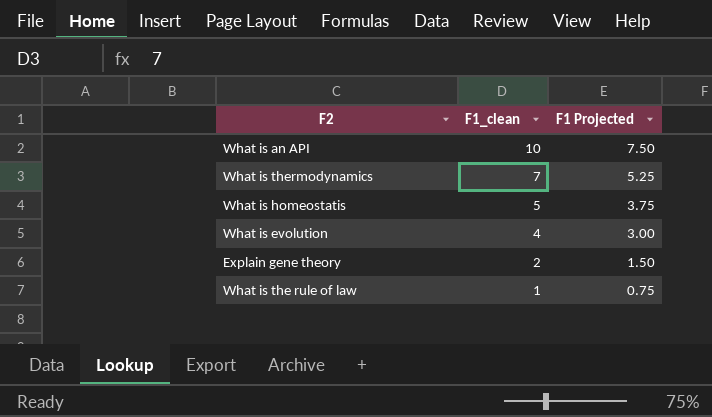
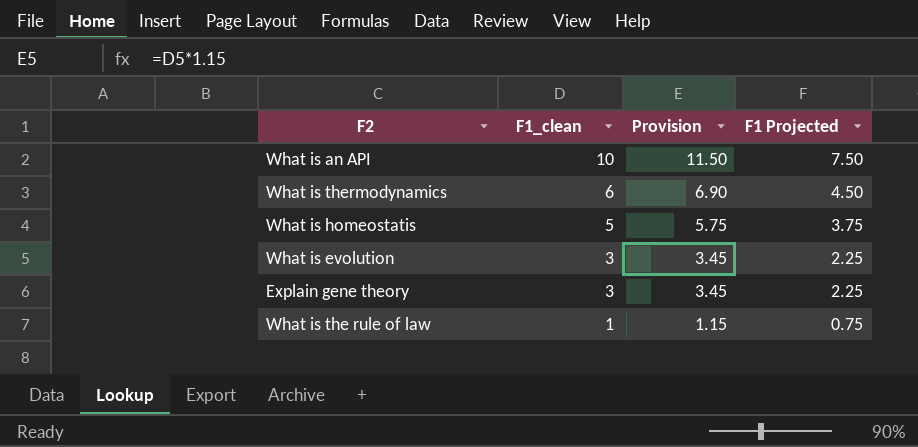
column Provision | formula: none -> [F1_clean] * 1.15
What is thermodynamics | F1_clean: 7 -> 6
What is thermodynamics | F1 Projected: 5.25 -> 4.50
What is evolution | F1_clean: 4 -> 3
What is evolution | F1 Projected: 3.00 -> 2.25
Explain gene theory | F1_clean: 2 -> 3
Explain gene theory | F1 Projected: 1.50 -> 2.25

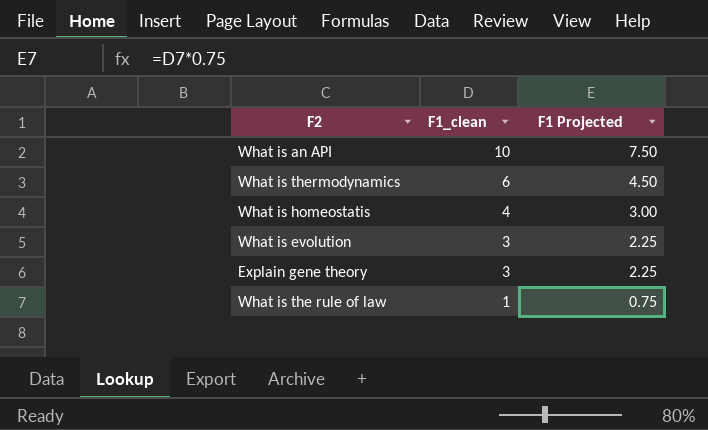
column Provision | formula: [F1_clean] * 1.15 -> none
What is homeostatis | F1_clean: 5 -> 4
What is homeostatis | F1 Projected: 3.75 -> 3.00

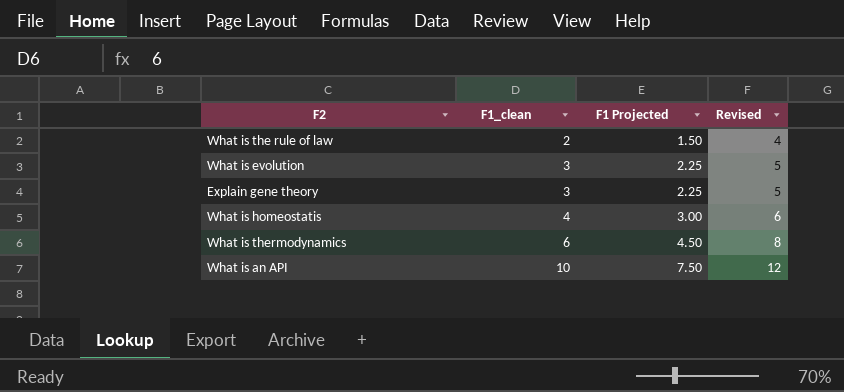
row order: F1_clean descending -> F1_clean ascending
column Revised | formula: none -> [F1_clean] + 2
What is the rule of law | F1_clean: 1 -> 2
What is the rule of law | F1 Projected: 0.75 -> 1.50

